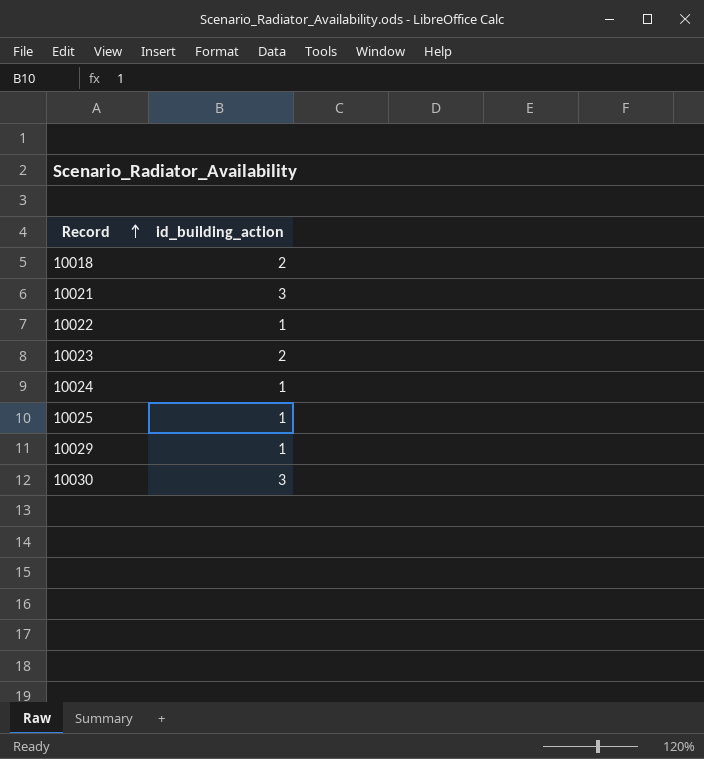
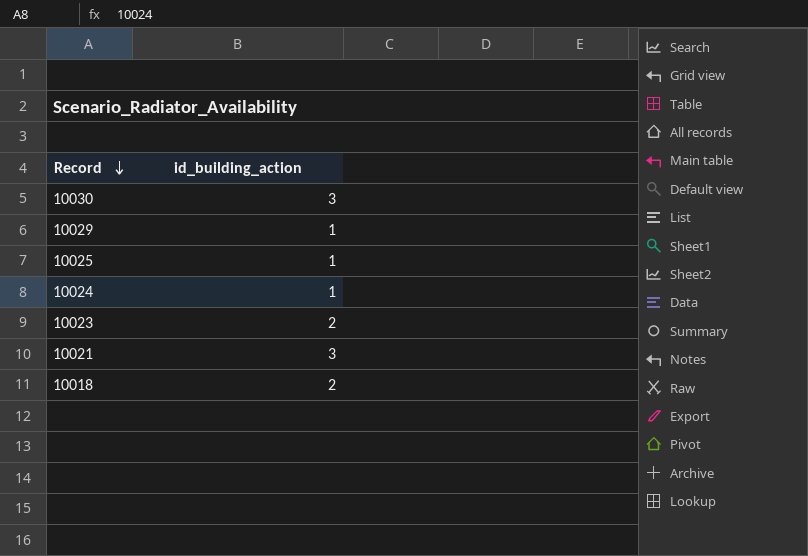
row order: Record ascending -> Record descending
row 10022: 1 -> none

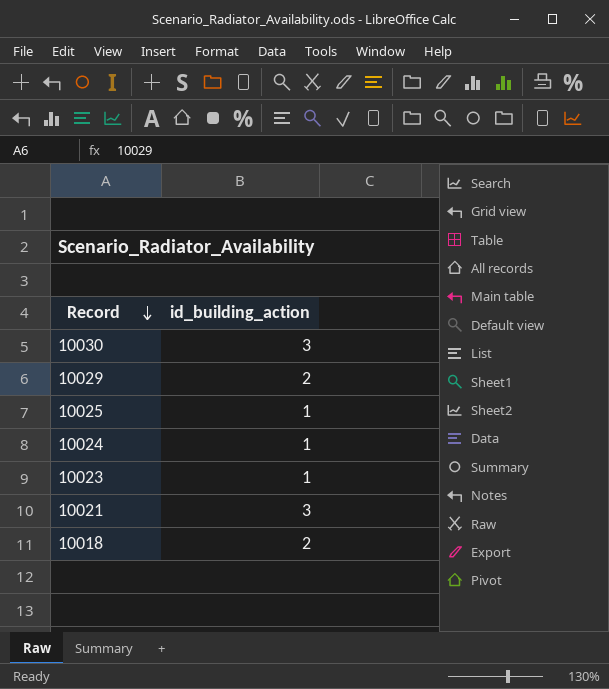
10029 | id_building_action: 1 -> 2
10023 | id_building_action: 2 -> 1

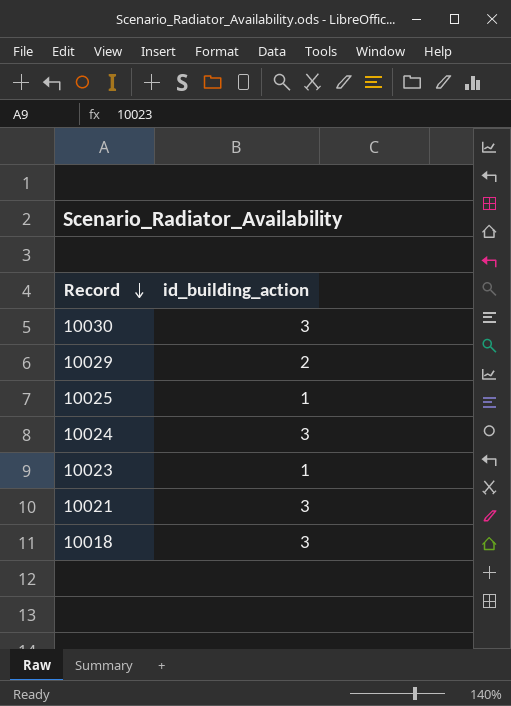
10024 | id_building_action: 1 -> 3
10018 | id_building_action: 2 -> 3

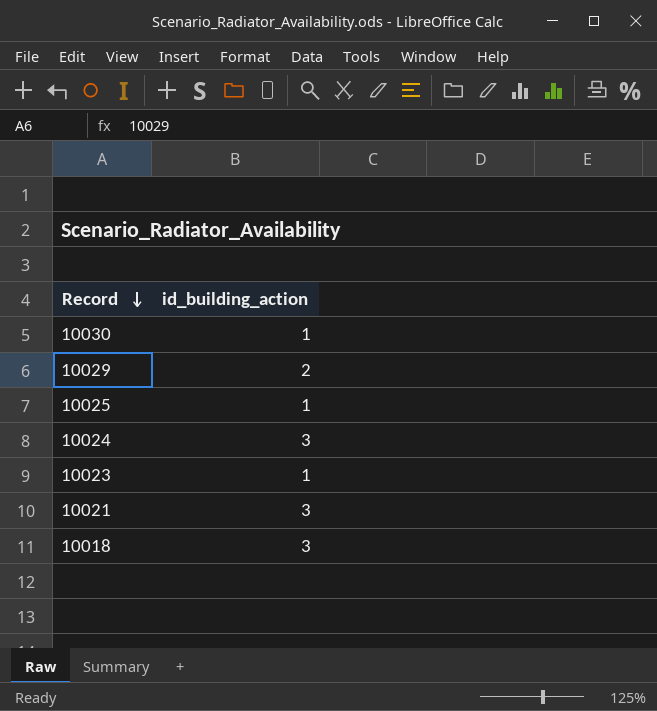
10030 | id_building_action: 3 -> 1

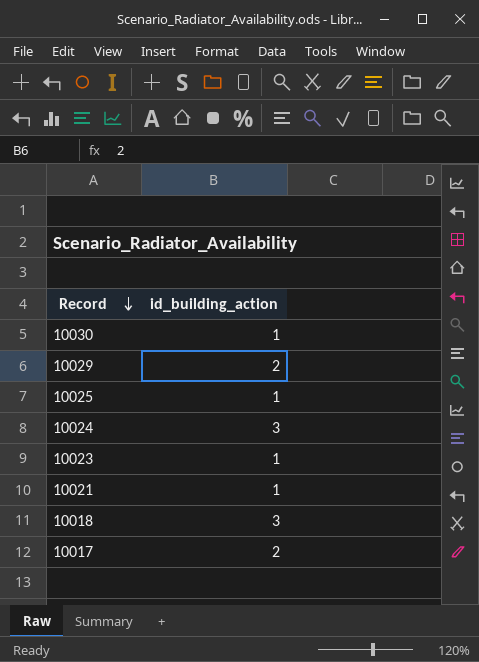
10021 | id_building_action: 3 -> 1
row 10017: none -> 2

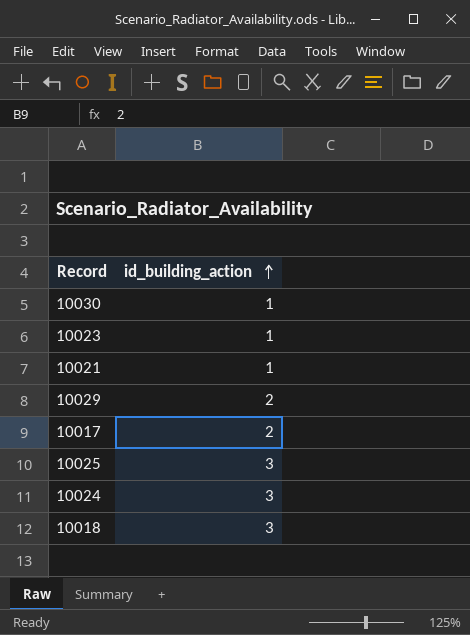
row order: Record descending -> id_building_action ascending
10025 | id_building_action: 1 -> 3

